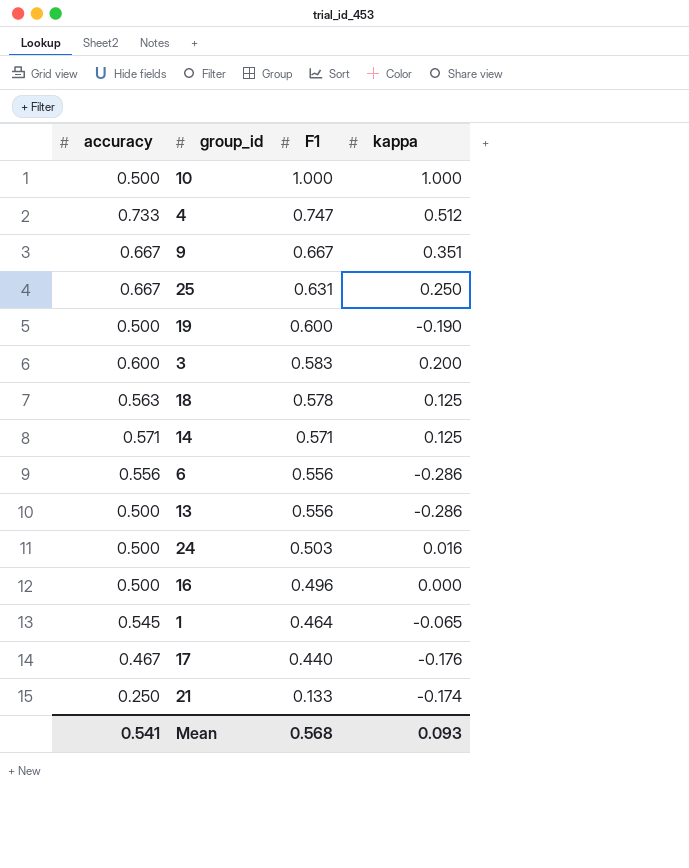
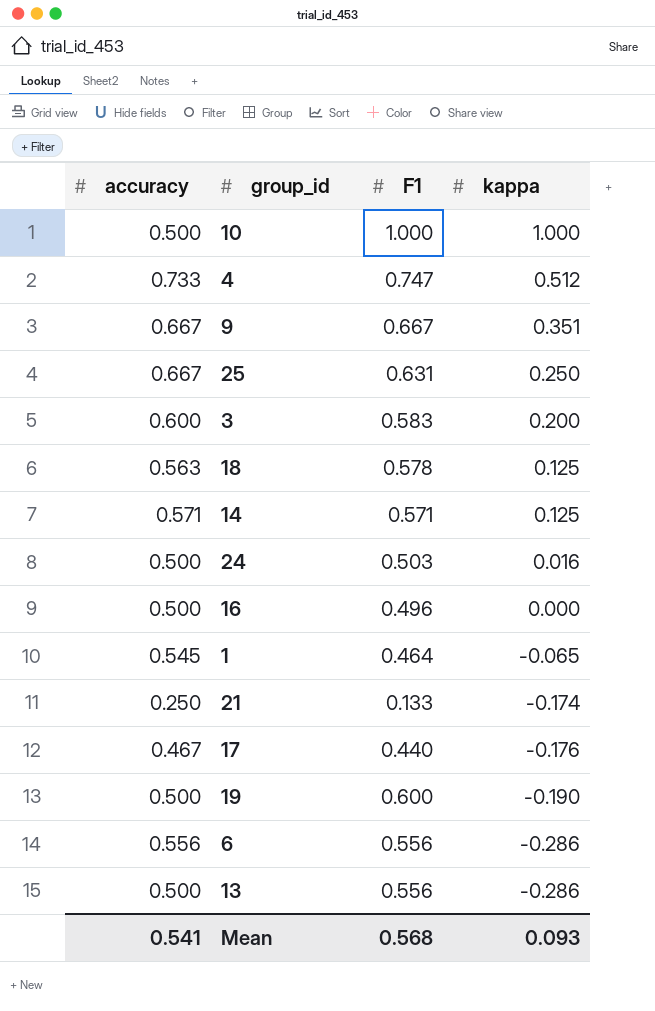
row order: F1 descending -> kappa descending

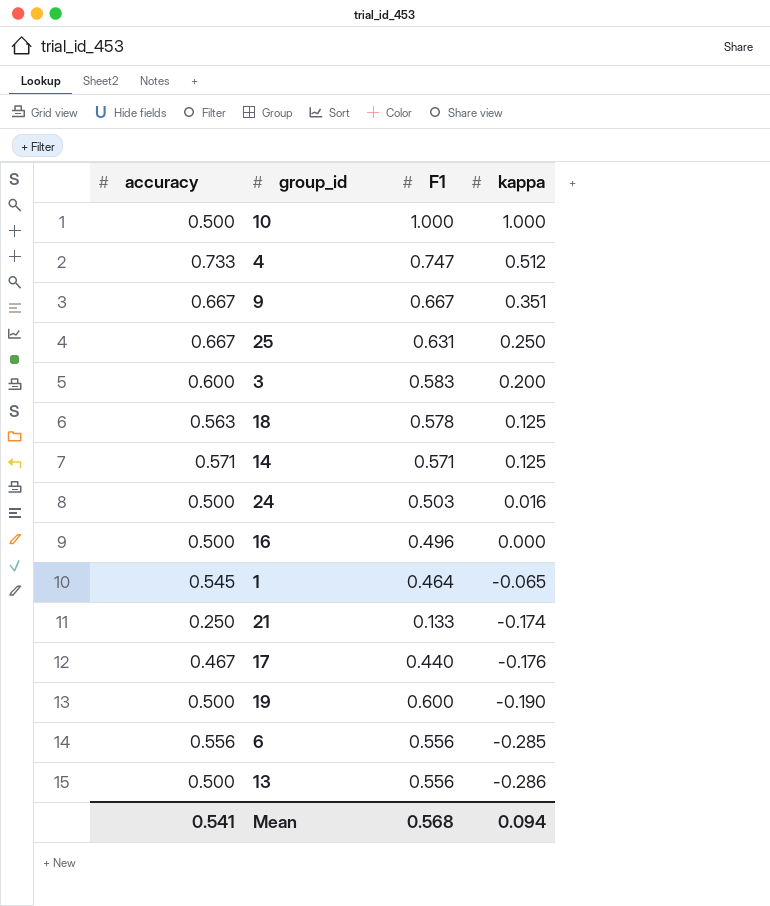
6 | kappa: -0.286 -> -0.285
Mean | kappa: 0.093 -> 0.094

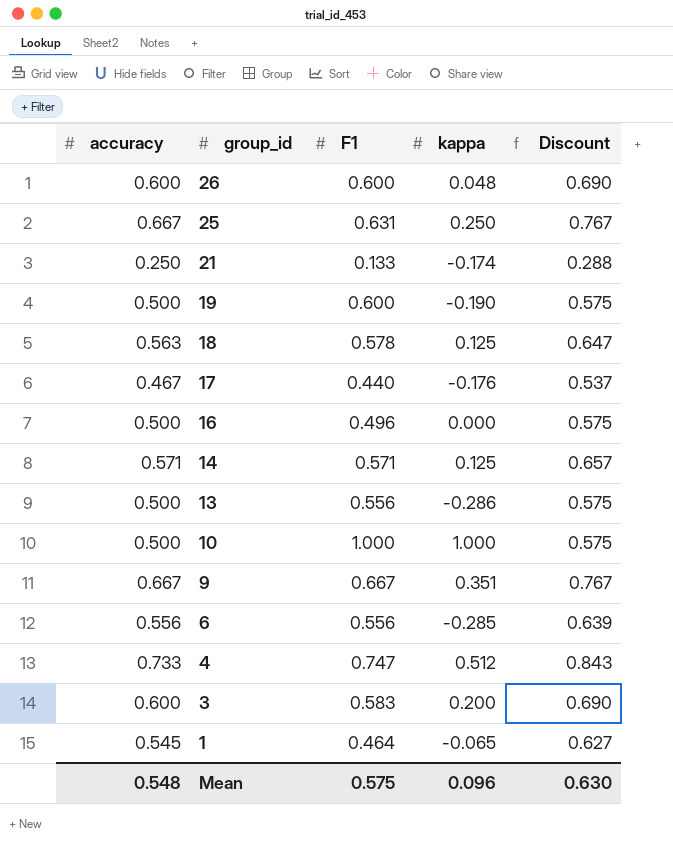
row order: kappa descending -> group_id descending
column Discount | formula: none -> [accuracy] * 1.15
row 24: 0.500 | 0.503 | 0.016 -> none
row 26: none -> 0.600 | 0.600 | 0.048 | 0.690
Mean | accuracy: 0.541 -> 0.548
Mean | F1: 0.568 -> 0.575
Mean | kappa: 0.094 -> 0.096

